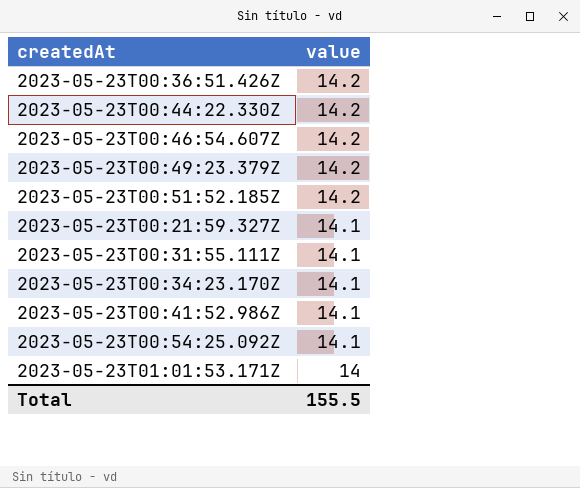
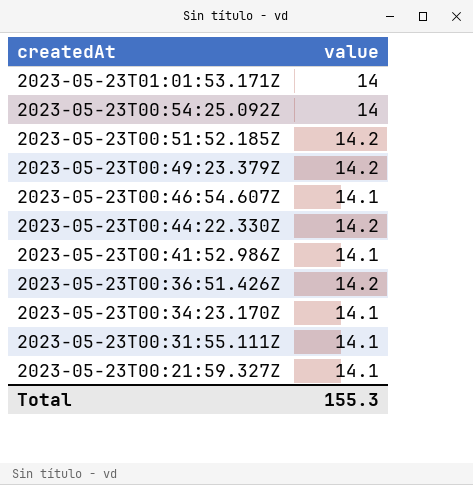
row order: value descending -> createdAt descending
2023-05-23T00:54:25.092Z | value: 14.1 -> 14
2023-05-23T00:46:54.607Z | value: 14.2 -> 14.1
Total | value: 155.5 -> 155.3

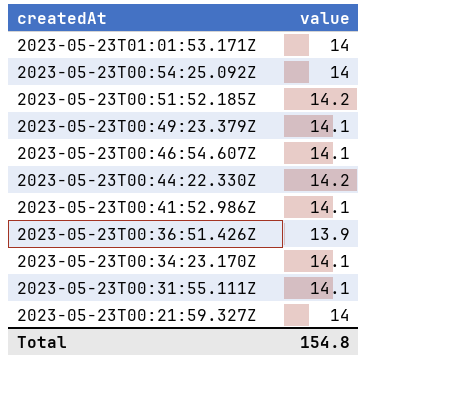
2023-05-23T00:49:23.379Z | value: 14.2 -> 14.1
2023-05-23T00:36:51.426Z | value: 14.2 -> 13.9
2023-05-23T00:21:59.327Z | value: 14.1 -> 14
Total | value: 155.3 -> 154.8

